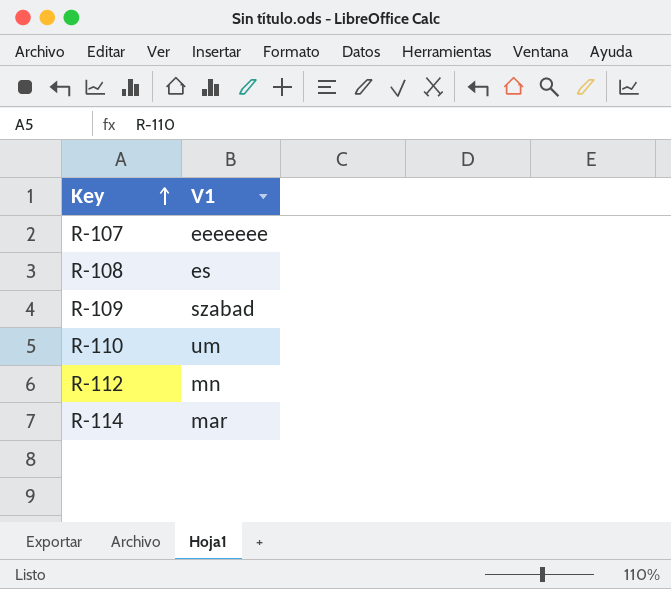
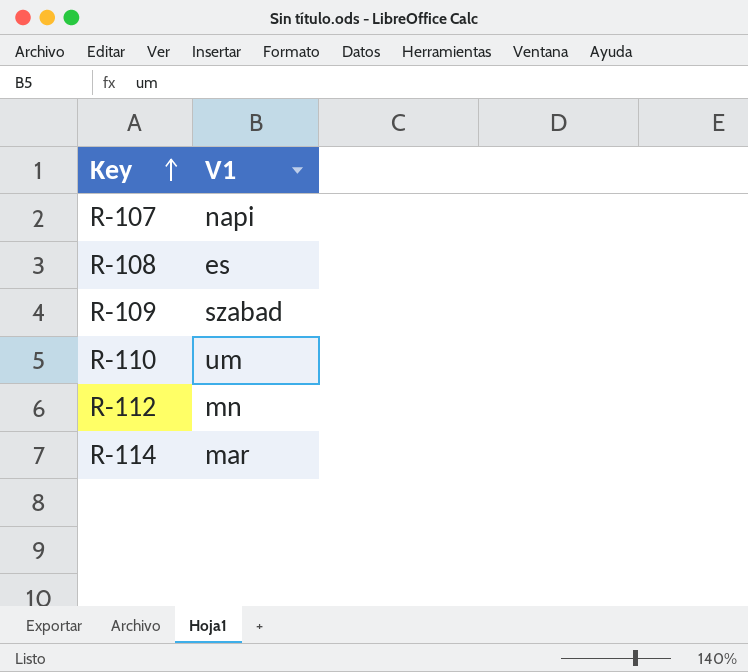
R-107 | V1: eeeeeee -> napi

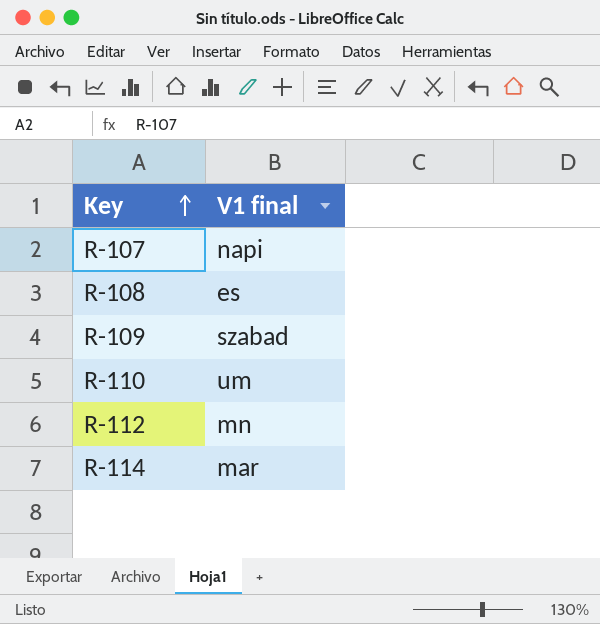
column name: V1 -> V1 final

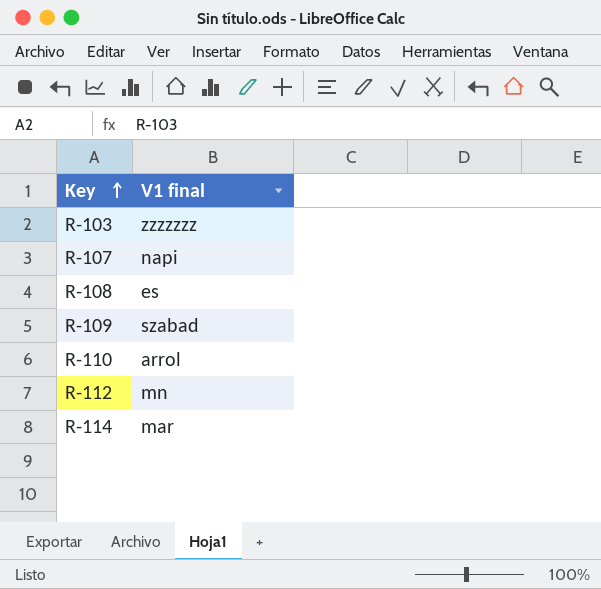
row R-103: none -> zzzzzzz
R-110 | V1 final: um -> arrol

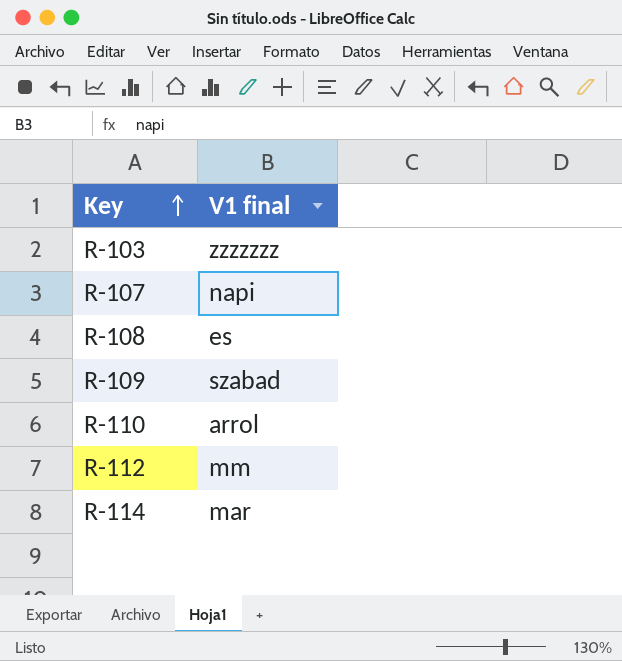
R-112 | V1 final: mn -> mm

